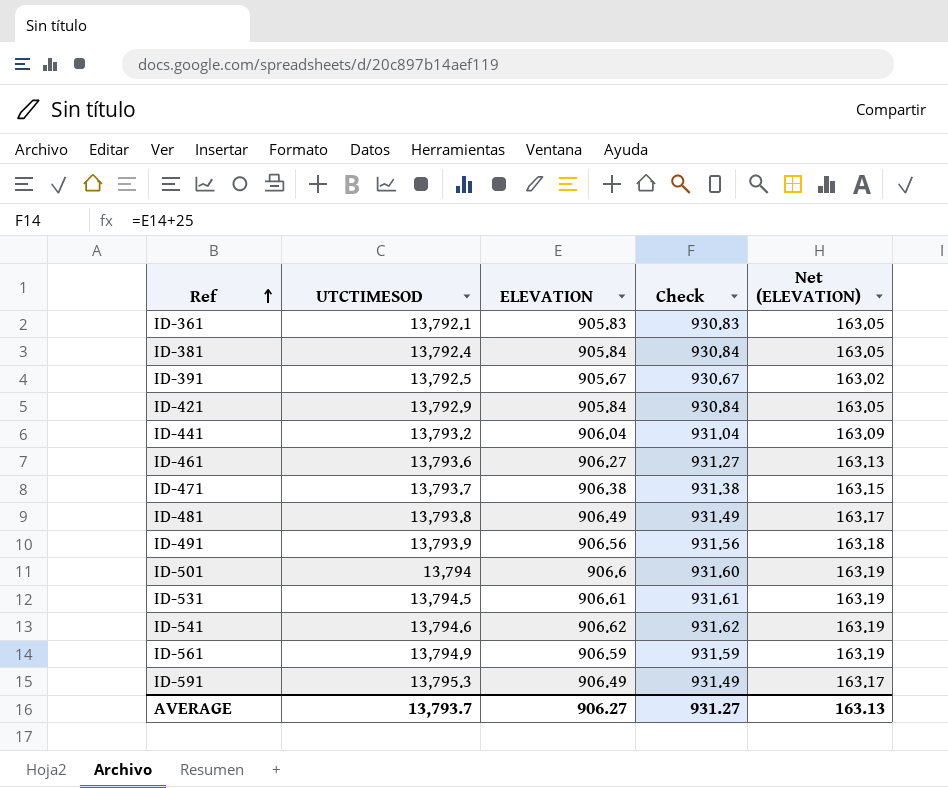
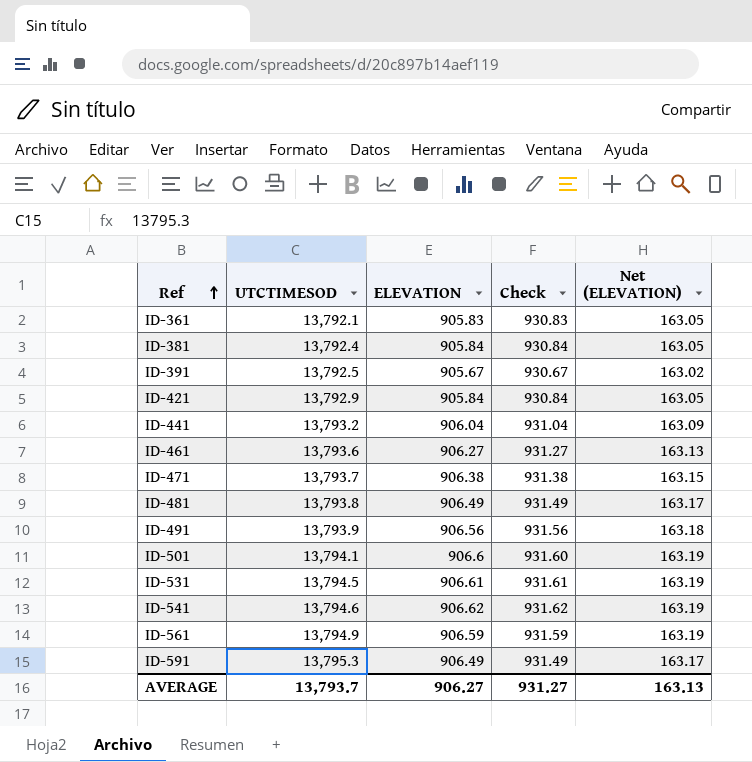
ID-501 | UTCTIMESOD: 13,794 -> 13,794.1

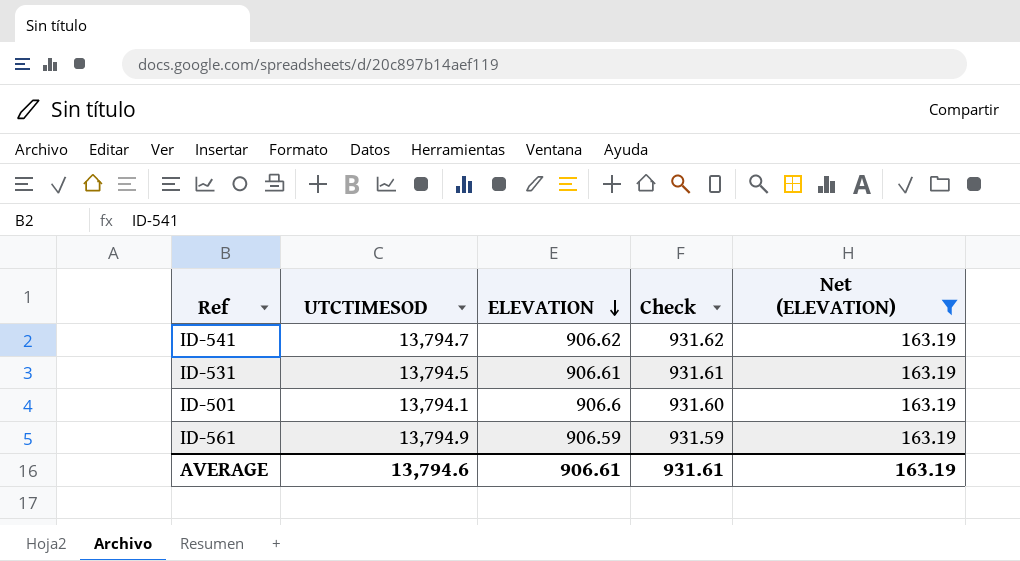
filter: none -> Net (ELEVATION) = 163.19
row order: Ref ascending -> ELEVATION descending
ID-541 | UTCTIMESOD: 13,794.6 -> 13,794.7
AVERAGE | UTCTIMESOD: 13,793.7 -> 13,794.6
AVERAGE | ELEVATION: 906.27 -> 906.61
AVERAGE | Check: 931.27 -> 931.61
AVERAGE | Net (ELEVATION): 163.13 -> 163.19

